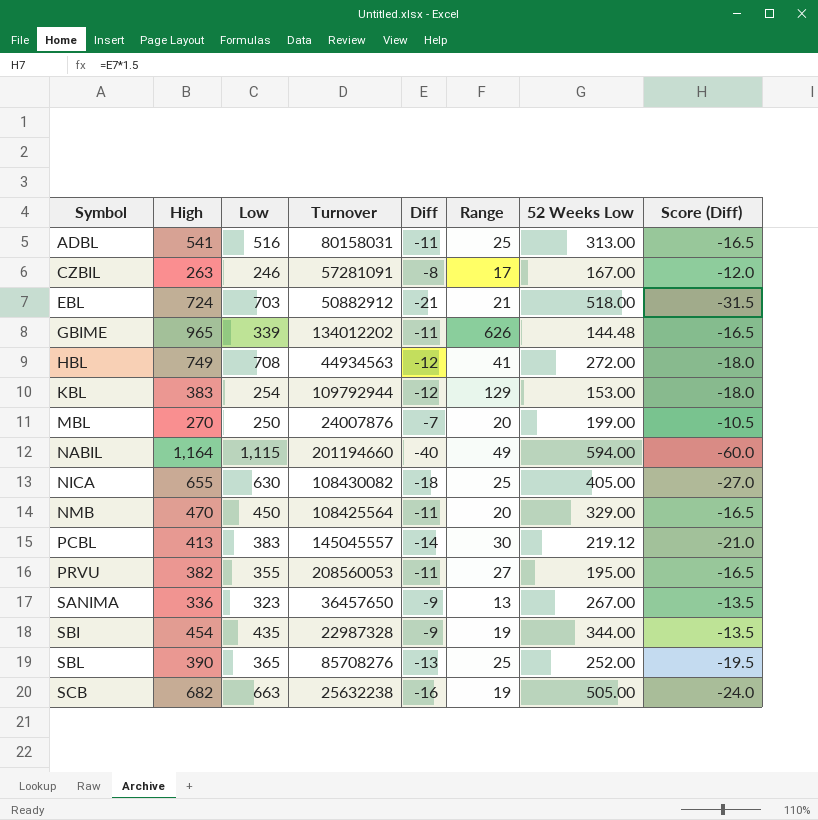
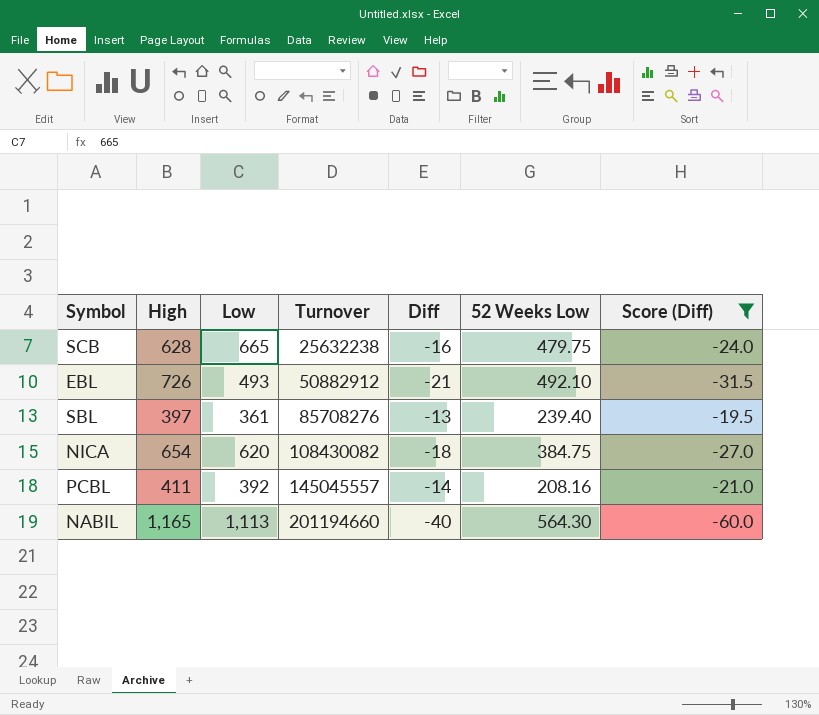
filter: none -> Score (Diff) <= -19.5
row order: Symbol ascending -> Turnover ascending
column Range | formula: [High] - [Low] -> none
SCB | High: 682 -> 628
SCB | Low: 663 -> 665
SCB | 52 Weeks Low: 505.00 -> 479.75
EBL | High: 724 -> 726
EBL | Low: 703 -> 493
EBL | 52 Weeks Low: 518.00 -> 492.10
SBL | High: 390 -> 397
SBL | Low: 365 -> 361
SBL | 52 Weeks Low: 252.00 -> 239.40
NICA | High: 655 -> 654
NICA | Low: 630 -> 620
NICA | 52 Weeks Low: 405.00 -> 384.75
PCBL | High: 413 -> 411
PCBL | Low: 383 -> 392
PCBL | 52 Weeks Low: 219.12 -> 208.16
NABIL | High: 1,164 -> 1,165
NABIL | Low: 1,115 -> 1,113
NABIL | 52 Weeks Low: 594.00 -> 564.30

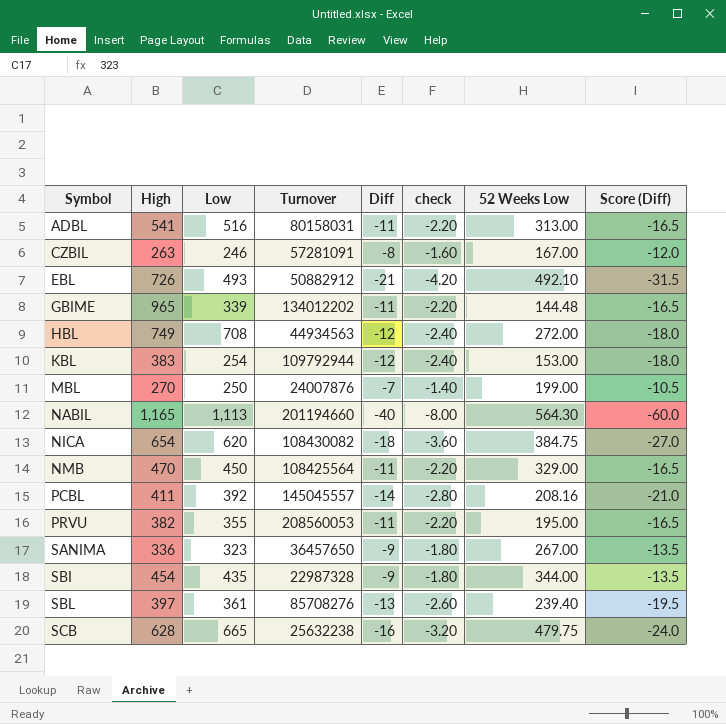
filter: Score (Diff) <= -19.5 -> none
row order: Turnover ascending -> Symbol ascending
column check | formula: none -> [Diff] * 0.2

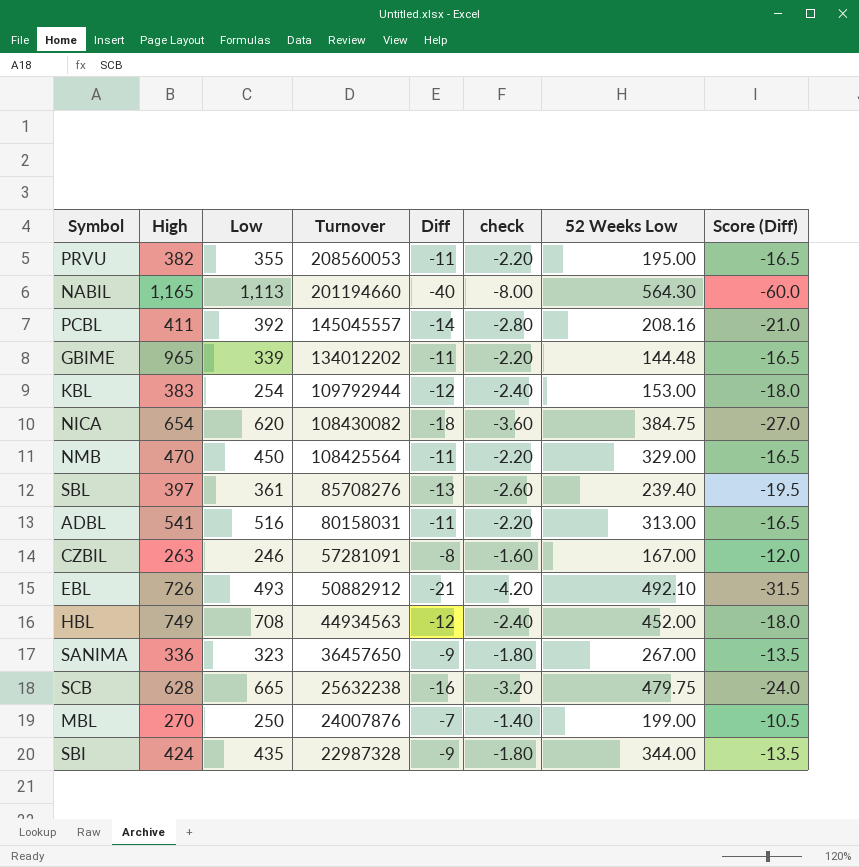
row order: Symbol ascending -> Turnover descending
HBL | 52 Weeks Low: 272.00 -> 452.00
SBI | High: 454 -> 424

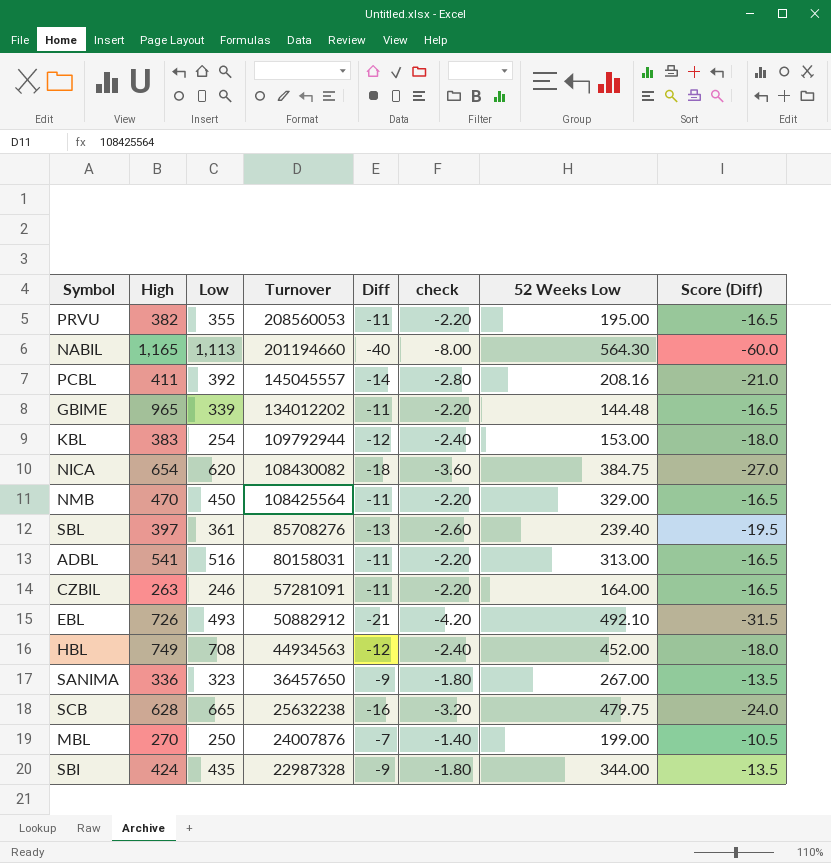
CZBIL | Diff: -8 -> -11
CZBIL | check: -1.60 -> -2.20
CZBIL | 52 Weeks Low: 167.00 -> 164.00
CZBIL | Score (Diff): -12.0 -> -16.5

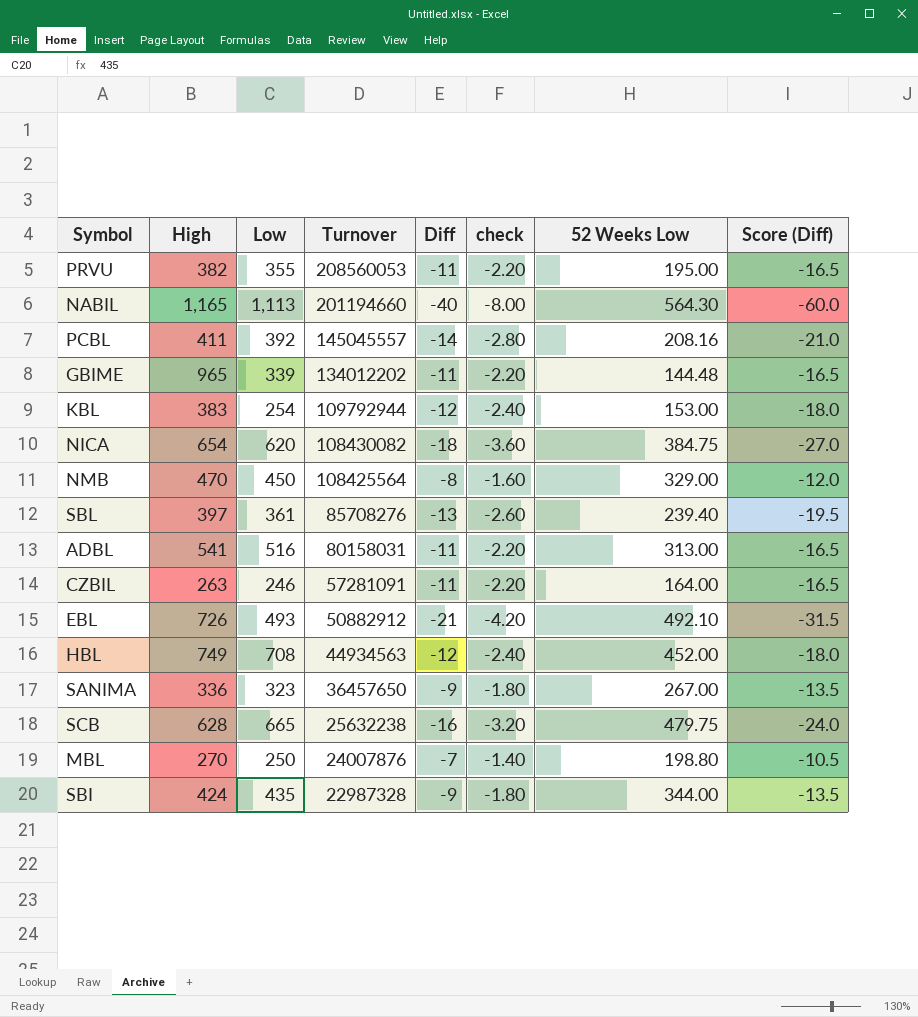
NMB | Diff: -11 -> -8
NMB | check: -2.20 -> -1.60
NMB | Score (Diff): -16.5 -> -12.0
MBL | 52 Weeks Low: 199.00 -> 198.80

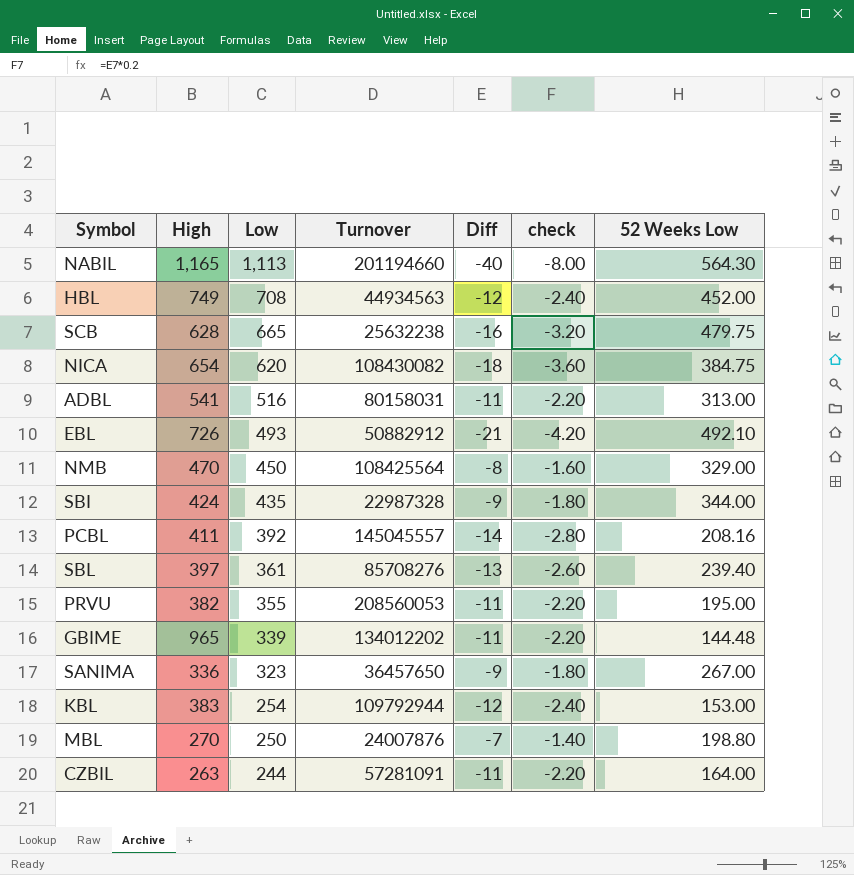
row order: Turnover descending -> Low descending
column Score (Diff) | formula: [Diff] * 1.5 -> none
CZBIL | Low: 246 -> 244

